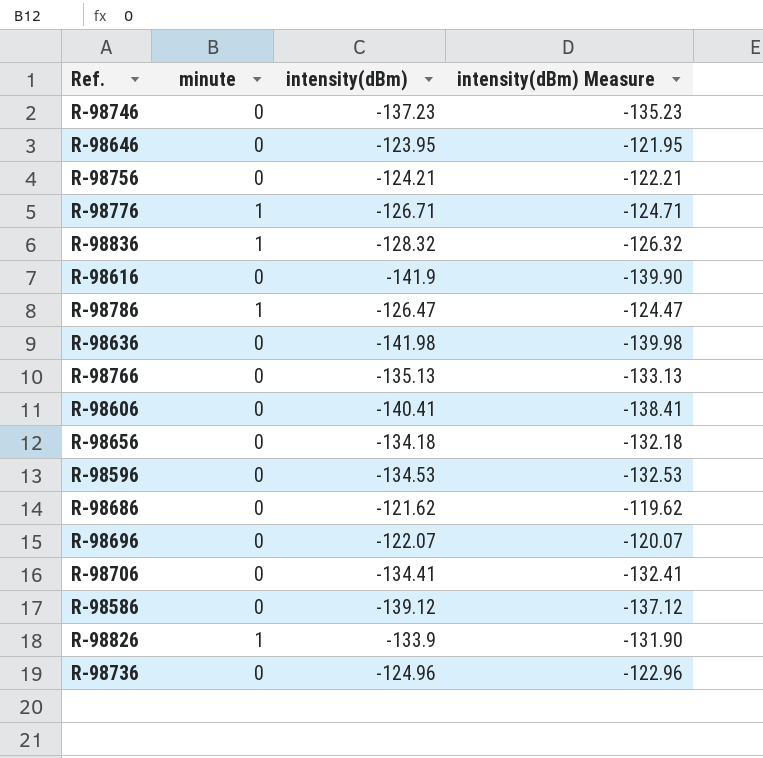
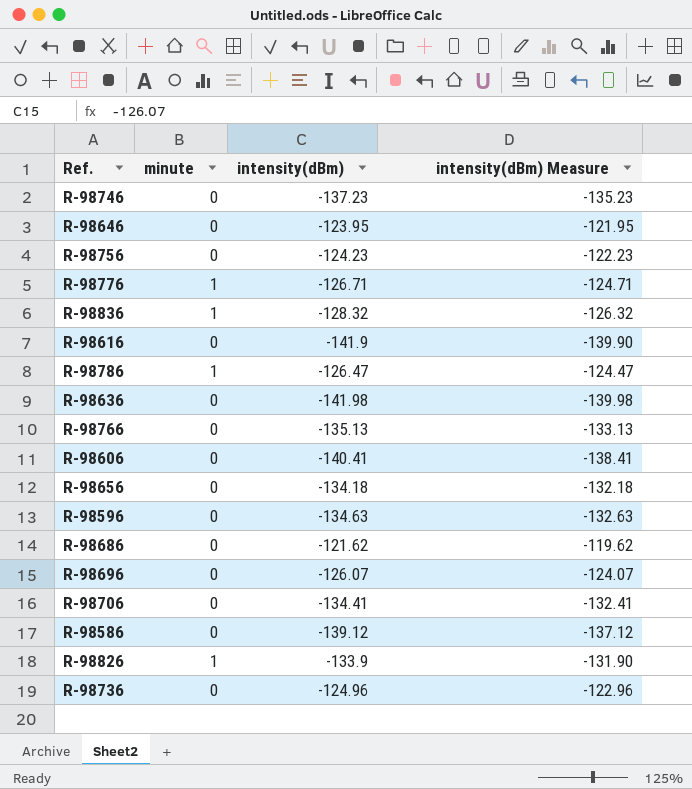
R-98756 | intensity(dBm): -124.21 -> -124.23
R-98756 | intensity(dBm) Measure: -122.21 -> -122.23
R-98596 | intensity(dBm): -134.53 -> -134.63
R-98596 | intensity(dBm) Measure: -132.53 -> -132.63
R-98696 | intensity(dBm): -122.07 -> -126.07
R-98696 | intensity(dBm) Measure: -120.07 -> -124.07

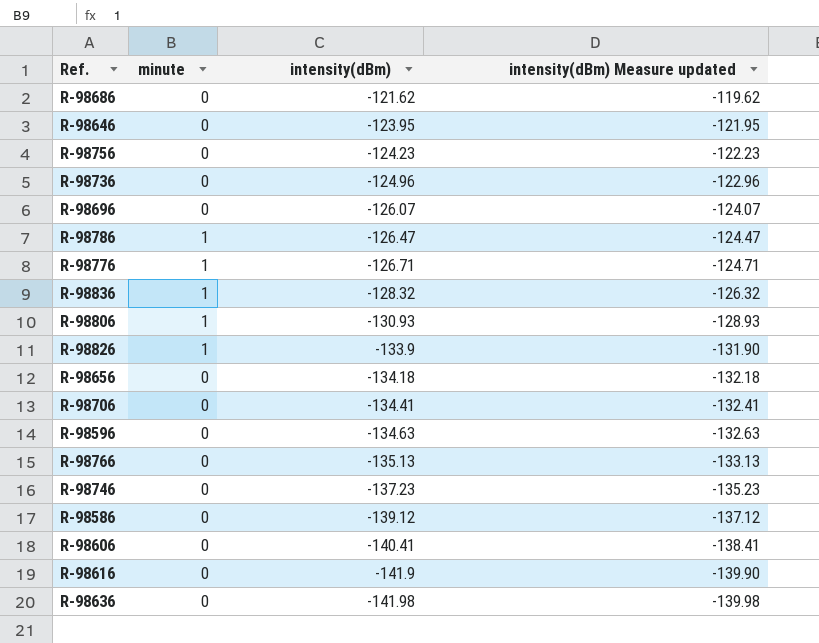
row order: none -> intensity(dBm) descending
column name: intensity(dBm) Measure -> intensity(dBm) Measure updated
row R-98806: none -> 1 | -130.93 | -128.93

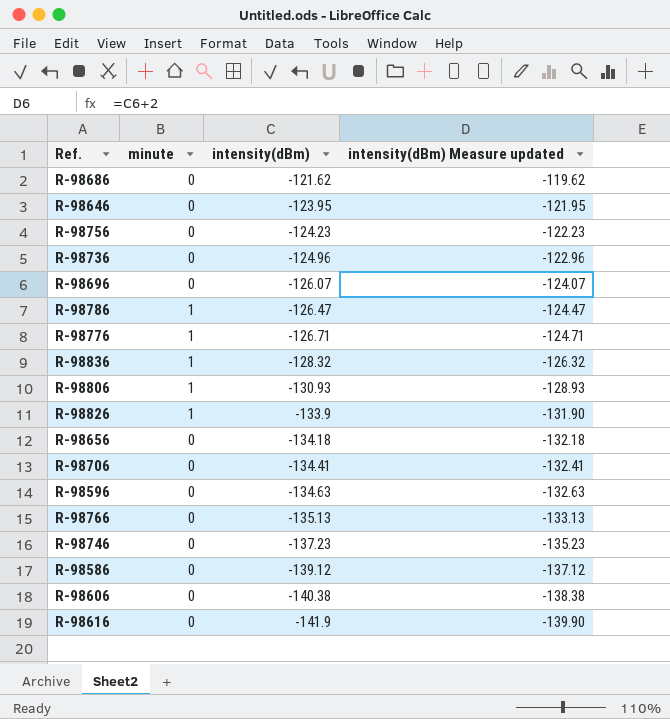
row R-98636: 0 | -141.98 | -139.98 -> none
R-98606 | intensity(dBm): -140.41 -> -140.38
R-98606 | intensity(dBm) Measure updated: -138.41 -> -138.38

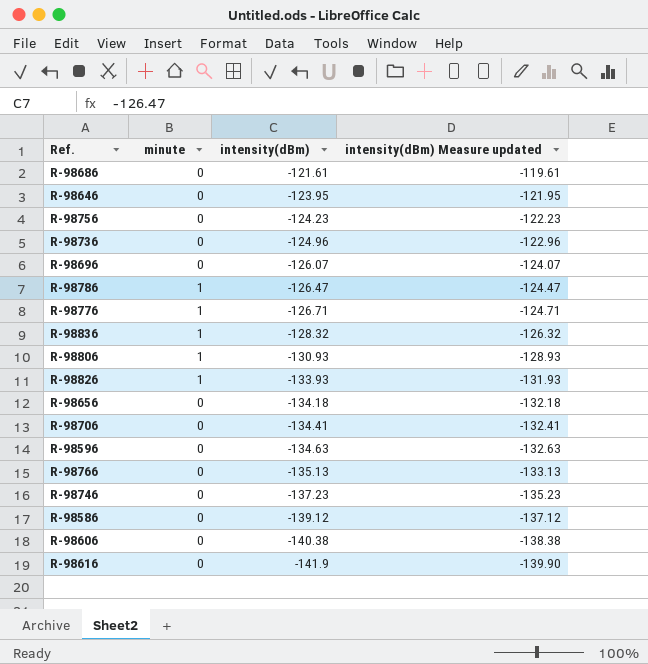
R-98686 | intensity(dBm): -121.62 -> -121.61
R-98686 | intensity(dBm) Measure updated: -119.62 -> -119.61
R-98826 | intensity(dBm): -133.9 -> -133.93
R-98826 | intensity(dBm) Measure updated: -131.90 -> -131.93

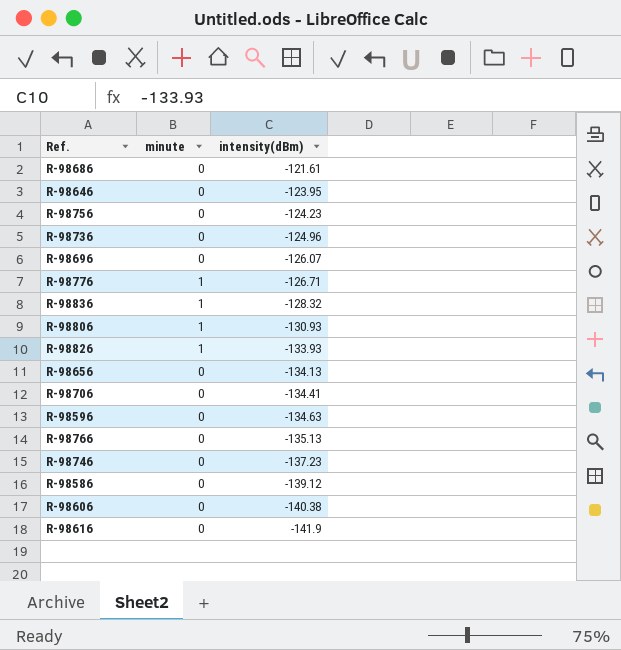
column intensity(dBm) Measure updated | formula: [intensity(dBm)] + 2 -> none
row R-98786: 1 | -126.47 | -124.47 -> none
R-98656 | intensity(dBm): -134.18 -> -134.13

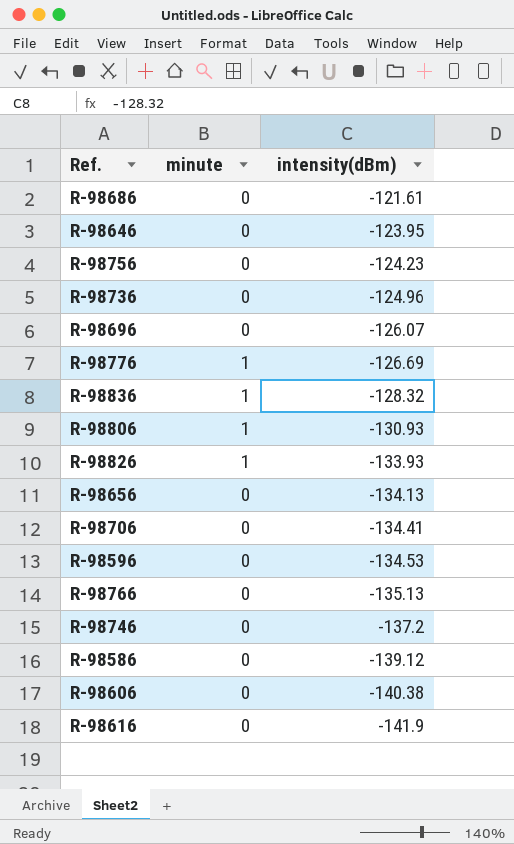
R-98776 | intensity(dBm): -126.71 -> -126.69
R-98596 | intensity(dBm): -134.63 -> -134.53
R-98746 | intensity(dBm): -137.23 -> -137.2

